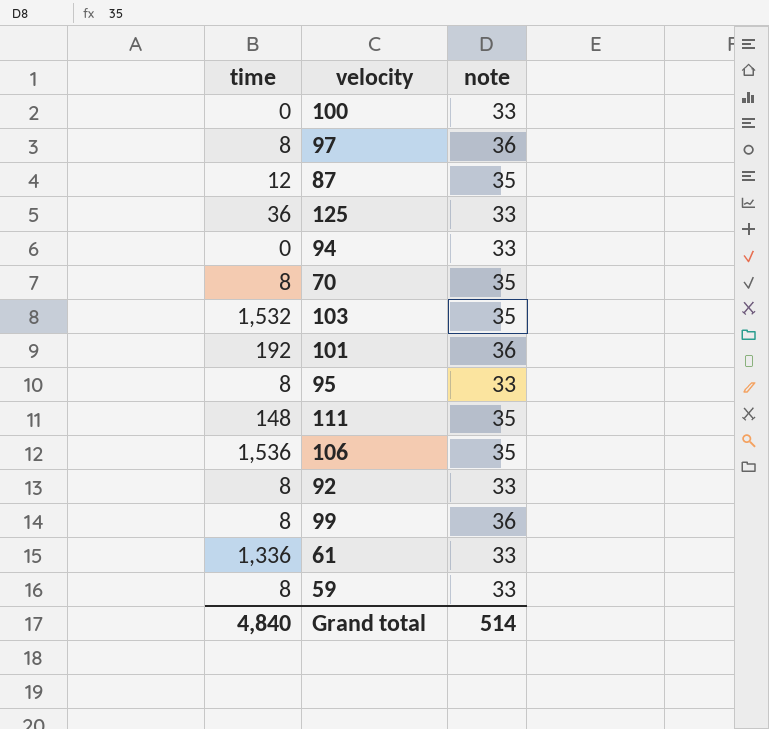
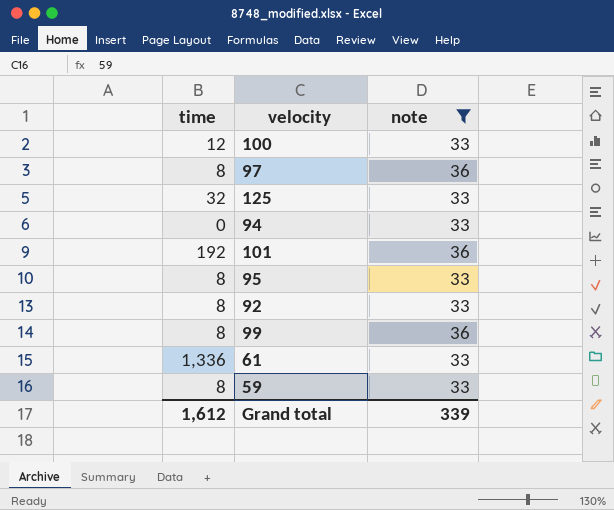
filter: none -> note != 35
100 | time: 0 -> 12
125 | time: 36 -> 32
Grand total | time: 4,840 -> 1,612
Grand total | note: 514 -> 339

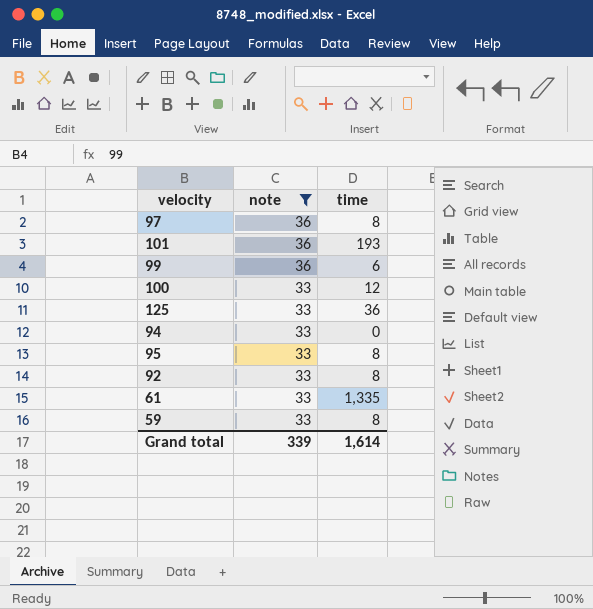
row order: none -> note descending
column time | position: 1 -> 3
101 | time: 192 -> 193
99 | time: 8 -> 6
125 | time: 32 -> 36
61 | time: 1,336 -> 1,335
Grand total | time: 1,612 -> 1,614

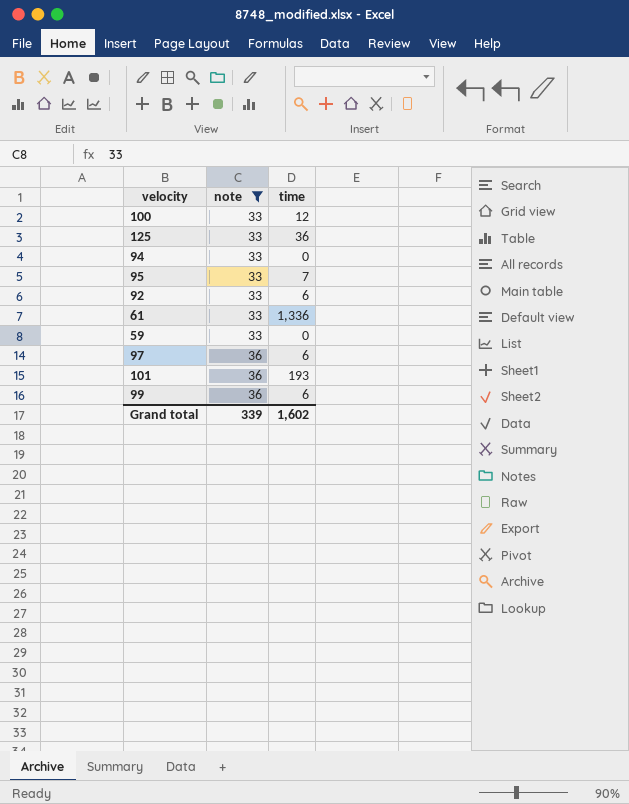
row order: note descending -> note ascending
95 | time: 8 -> 7
92 | time: 8 -> 6
61 | time: 1,335 -> 1,336
59 | time: 8 -> 0
97 | time: 8 -> 6
Grand total | time: 1,614 -> 1,602

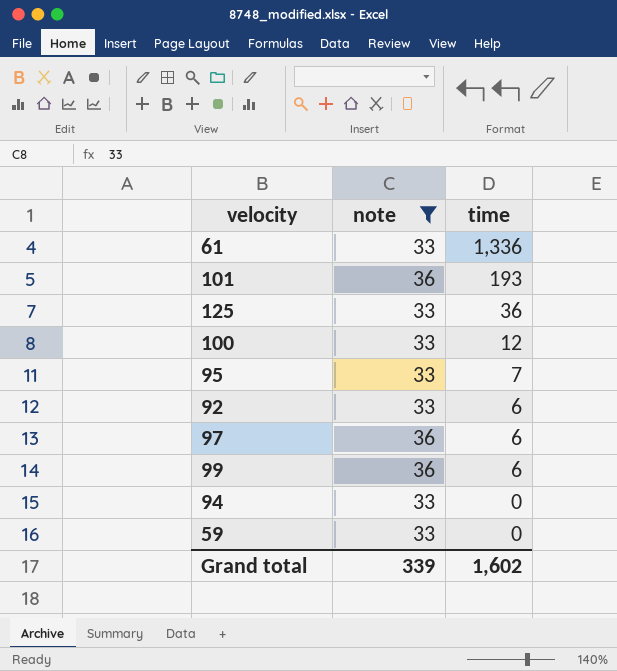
row order: note ascending -> time descending

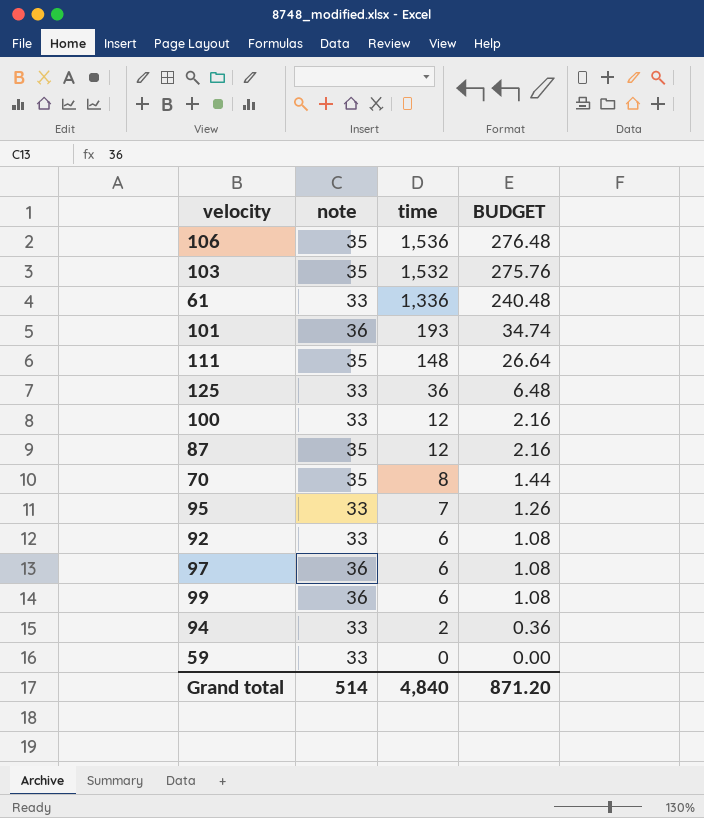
filter: note != 35 -> none
column BUDGET | formula: none -> [time] * 0.18
94 | time: 0 -> 2
Grand total | note: 339 -> 514
Grand total | time: 1,602 -> 4,840

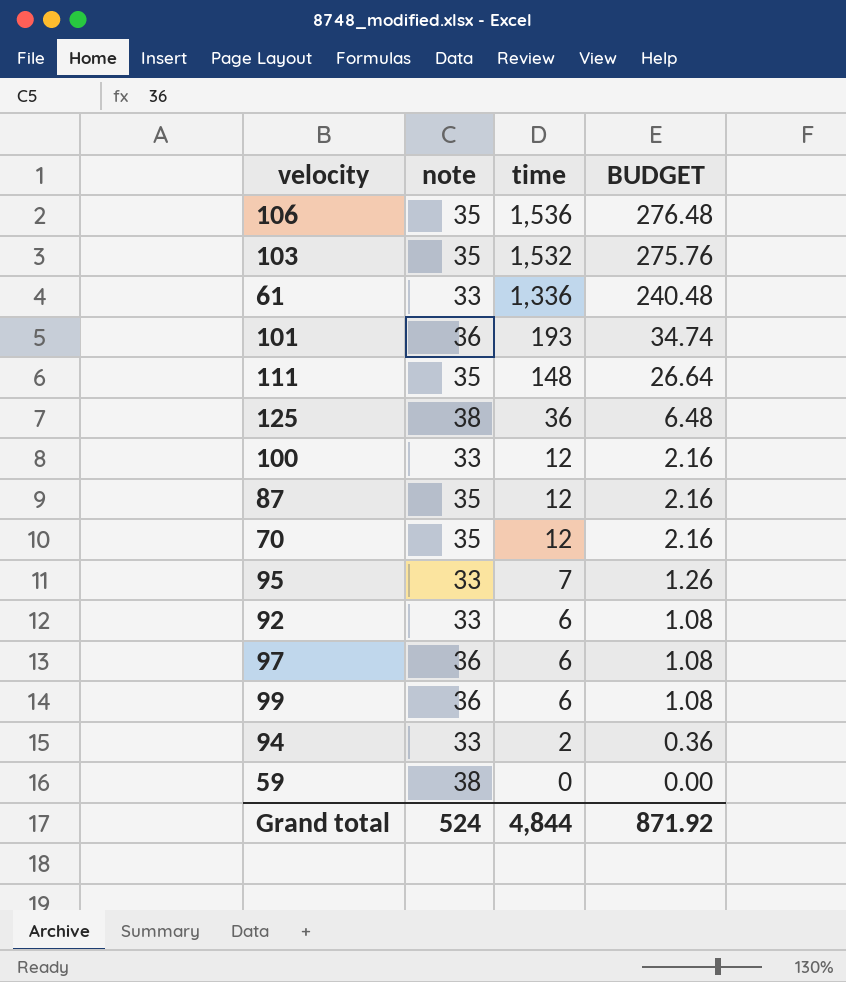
125 | note: 33 -> 38
70 | time: 8 -> 12
70 | BUDGET: 1.44 -> 2.16
59 | note: 33 -> 38
Grand total | note: 514 -> 524
Grand total | time: 4,840 -> 4,844
Grand total | BUDGET: 871.20 -> 871.92

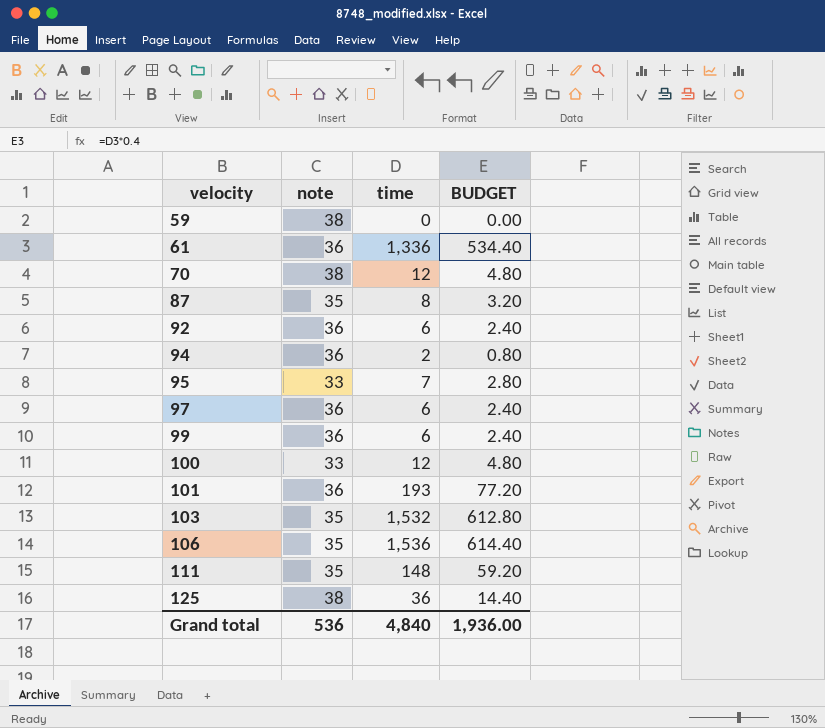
row order: time descending -> velocity ascending
column BUDGET | formula: [time] * 0.18 -> [time] * 0.4
61 | note: 33 -> 36
70 | note: 35 -> 38
87 | time: 12 -> 8
92 | note: 33 -> 36
94 | note: 33 -> 36
Grand total | note: 524 -> 536
Grand total | time: 4,844 -> 4,840
Grand total | BUDGET: 871.92 -> 1,936.00

